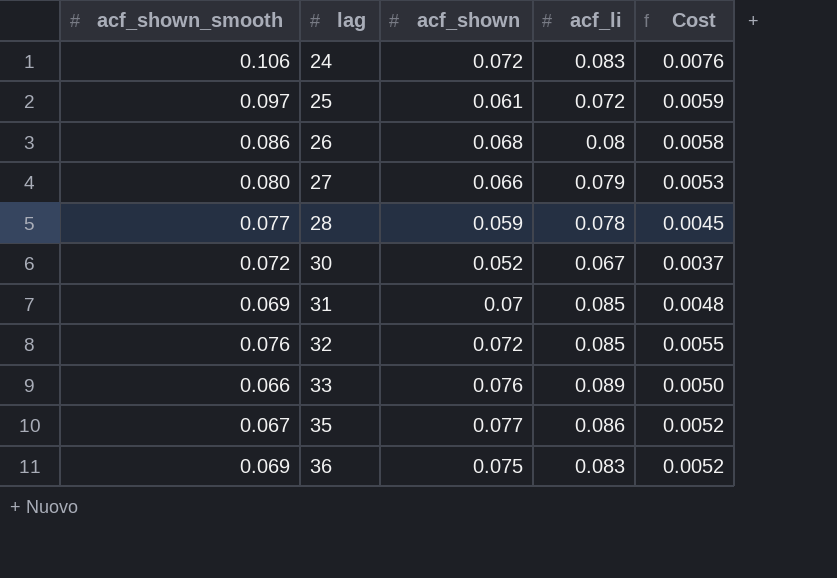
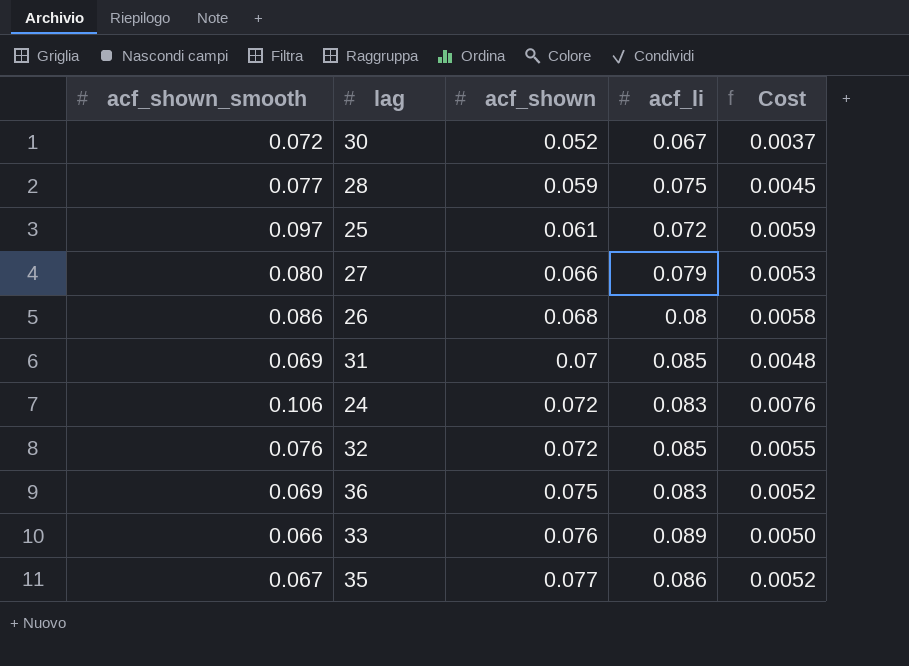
row order: lag ascending -> acf_shown ascending
28 | acf_li: 0.078 -> 0.075

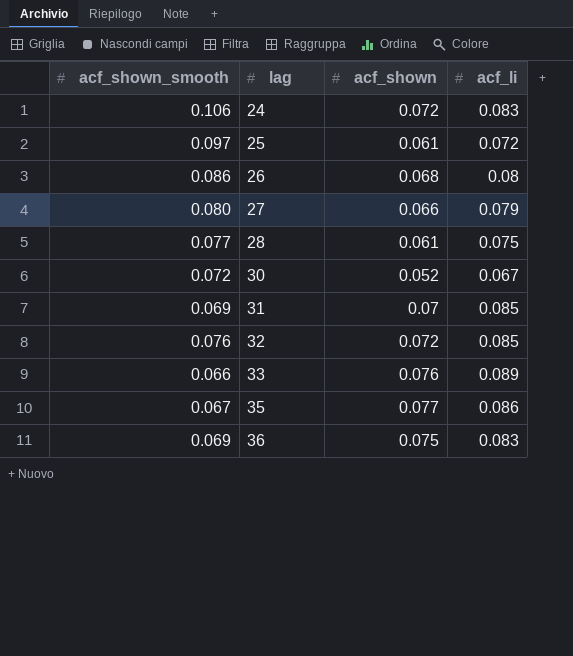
row order: acf_shown ascending -> lag ascending
column Cost | formula: [acf_shown_smooth] * [acf_shown] -> none
28 | acf_shown: 0.059 -> 0.061

